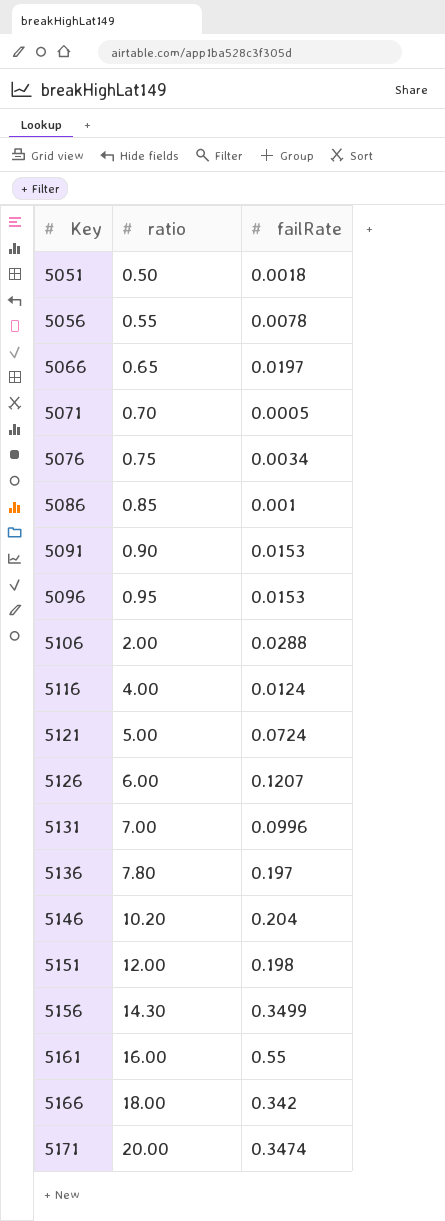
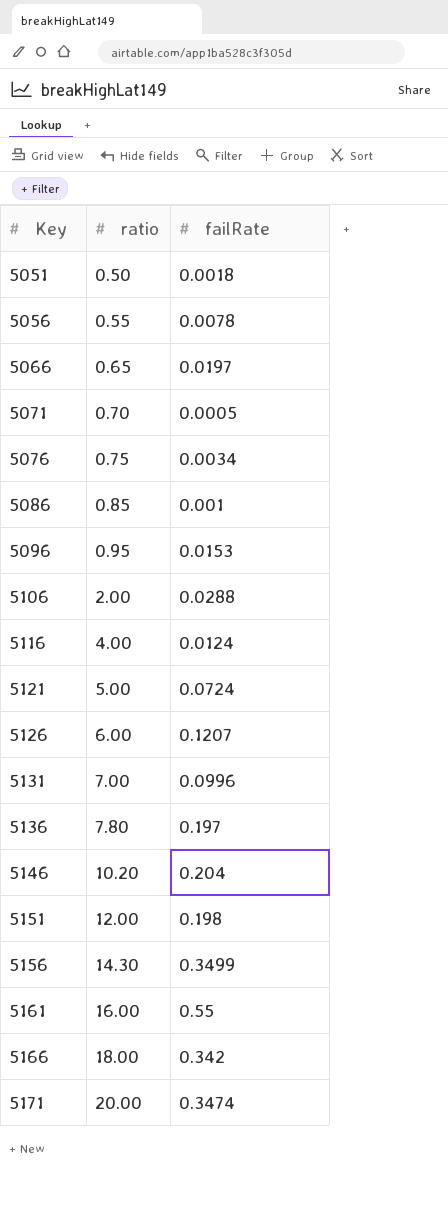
row 5091: 0.90 | 0.0153 -> none

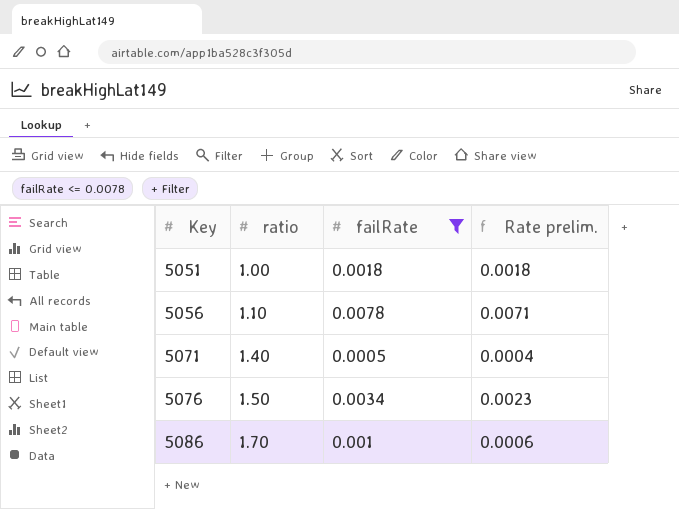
filter: none -> failRate <= 0.0078
column Rate prelim. | formula: none -> [failRate] / [ratio]
5051 | ratio: 0.50 -> 1.00
5056 | ratio: 0.55 -> 1.10
5071 | ratio: 0.70 -> 1.40
5076 | ratio: 0.75 -> 1.50
5086 | ratio: 0.85 -> 1.70

